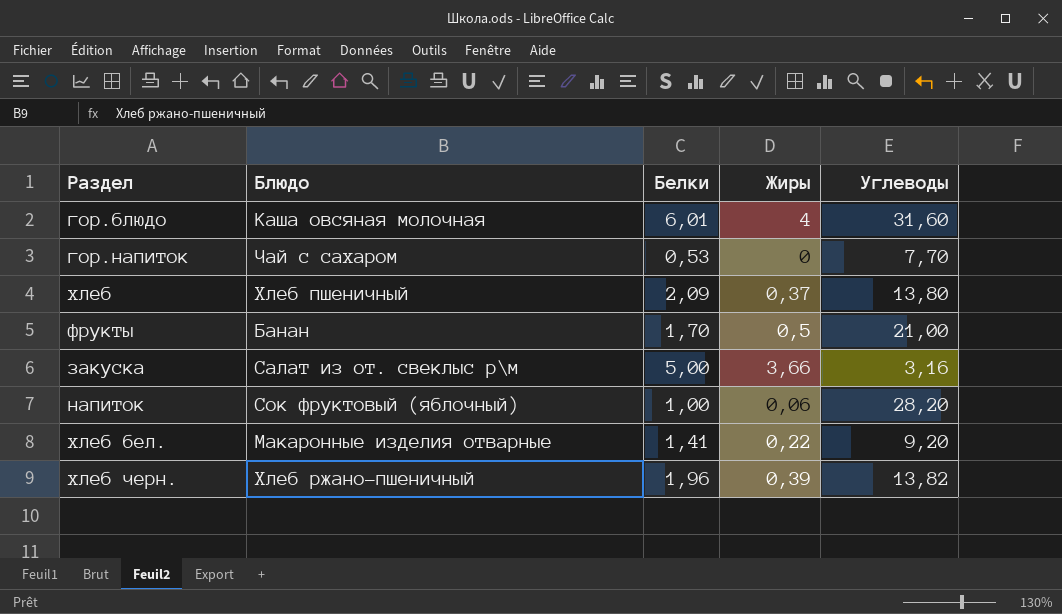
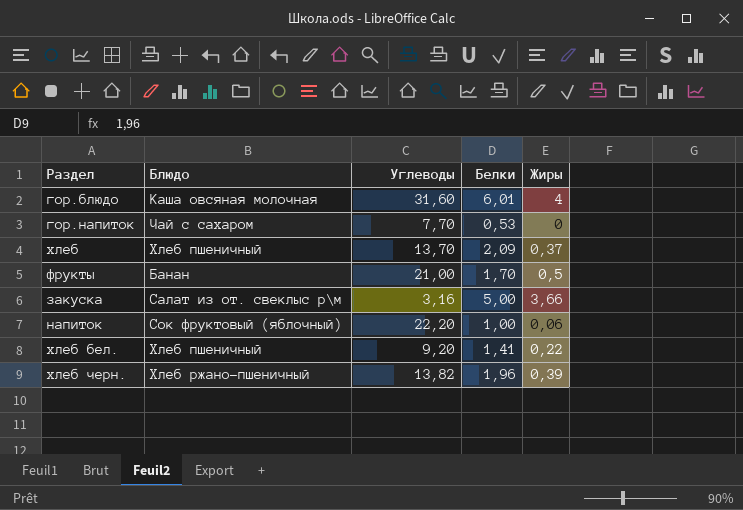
column Углеводы | position: 5 -> 3
хлеб | Углеводы: 13,80 -> 13,70
напиток | Углеводы: 28,20 -> 22,20
хлеб бел. | Блюдо: Макаронные изделия отварные -> Хлеб пшеничный

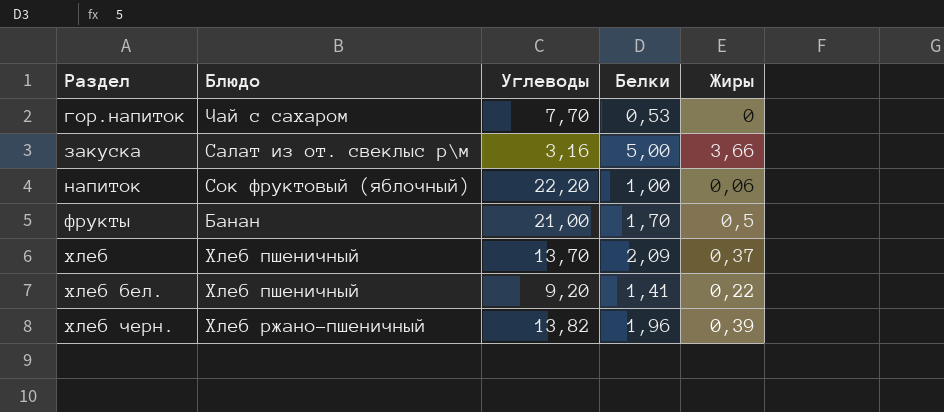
row order: none -> Раздел ascending
row гор.блюдо: Каша овсяная молочная | 31,60 | 6,01 | 4 -> none

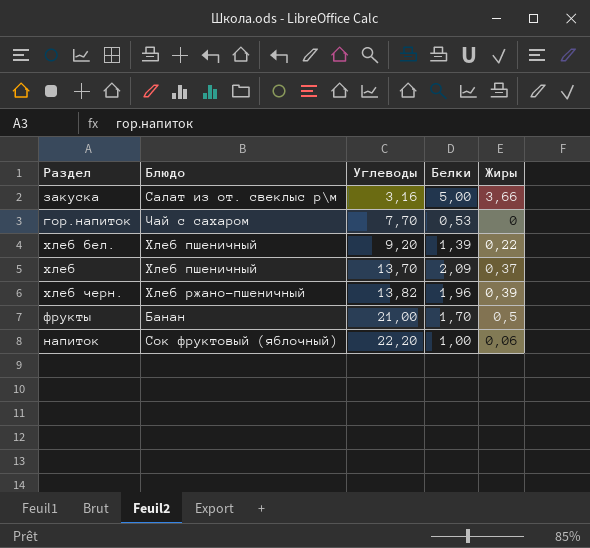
row order: Раздел ascending -> Углеводы ascending
хлеб бел. | Белки: 1,41 -> 1,39

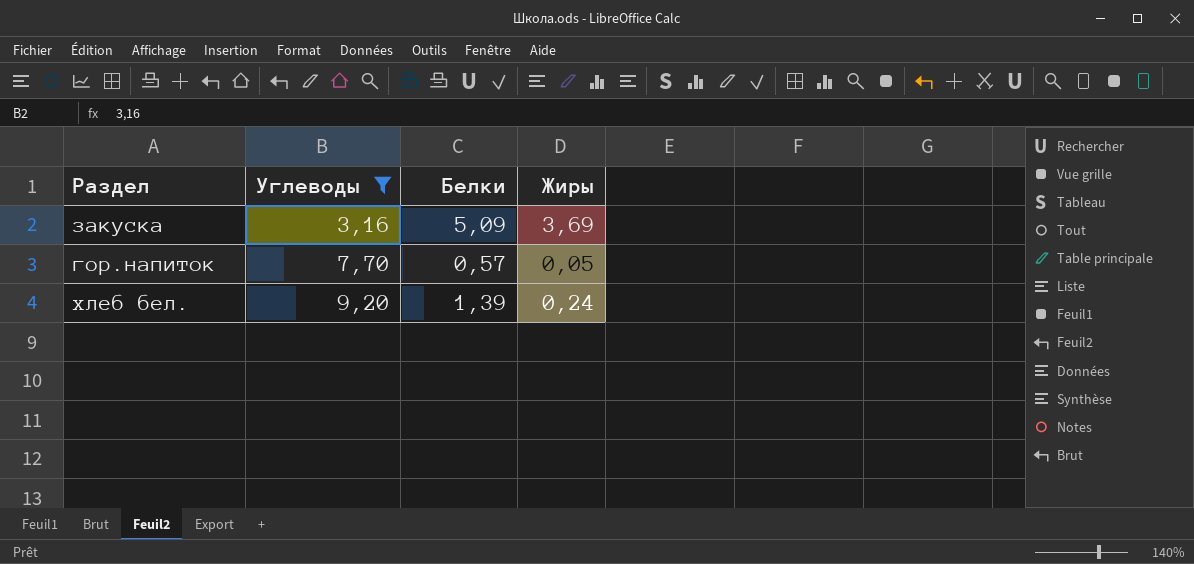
filter: none -> Углеводы <= 9,20
column Блюдо | position: 2 -> none
закуска | Белки: 5,00 -> 5,09
закуска | Жиры: 3,66 -> 3,69
гор.напиток | Белки: 0,53 -> 0,57
гор.напиток | Жиры: 0 -> 0,05
хлеб бел. | Жиры: 0,22 -> 0,24

